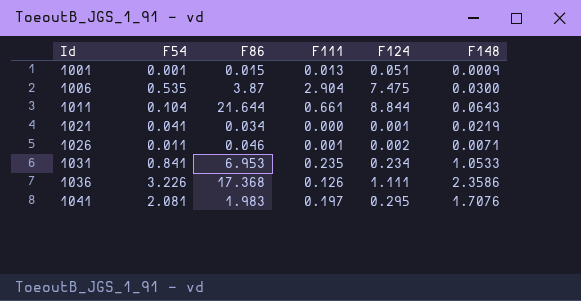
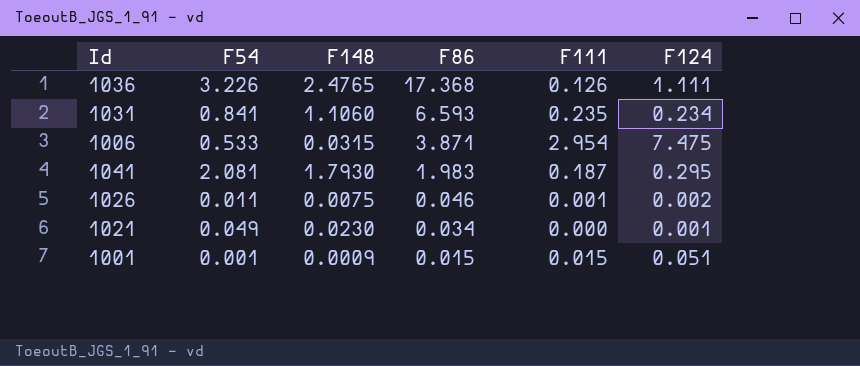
row order: Id ascending -> F86 descending
column F148 | position: 6 -> 3
row 1011: 0.104 | 21.644 | 0.661 | 8.844 | 0.0643 -> none
1036 | F148: 2.3586 -> 2.4765
1031 | F148: 1.0533 -> 1.1060
1031 | F86: 6.953 -> 6.593
1006 | F54: 0.535 -> 0.533
1006 | F148: 0.0300 -> 0.0315
1006 | F86: 3.87 -> 3.871
1006 | F111: 2.904 -> 2.954
1041 | F148: 1.7076 -> 1.7930
1041 | F111: 0.197 -> 0.187
1026 | F148: 0.0071 -> 0.0075
1021 | F54: 0.041 -> 0.049
1021 | F148: 0.0219 -> 0.0230
1001 | F111: 0.013 -> 0.015

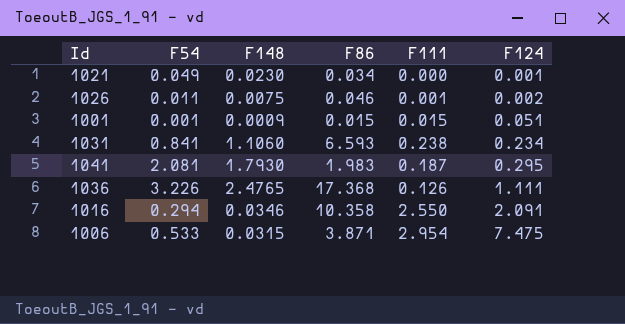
row order: F86 descending -> F124 ascending
1031 | F111: 0.235 -> 0.238
row 1016: none -> 0.294 | 0.0346 | 10.358 | 2.550 | 2.091

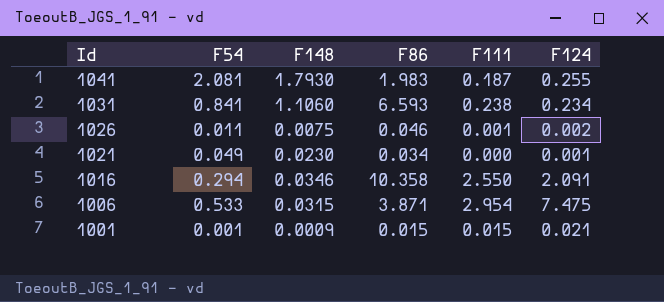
row order: F124 ascending -> Id descending
row 1036: 3.226 | 2.4765 | 17.368 | 0.126 | 1.111 -> none
1041 | F124: 0.295 -> 0.255
1001 | F124: 0.051 -> 0.021

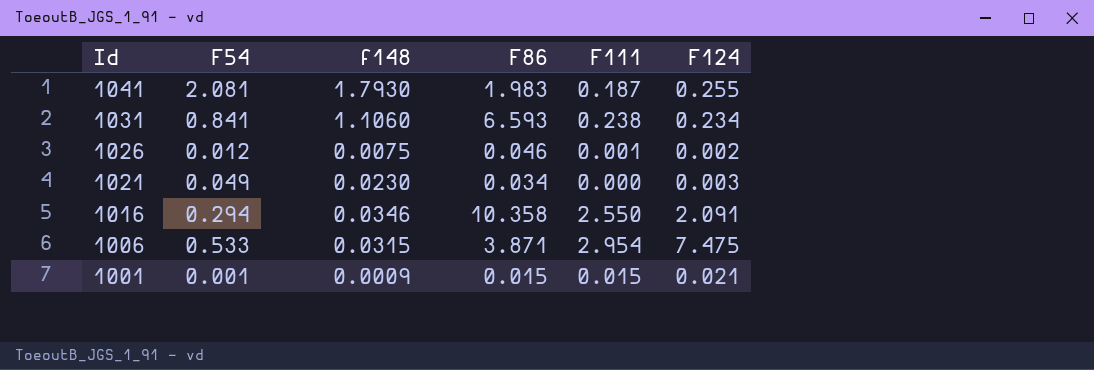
column name: F148 -> f148
1026 | F54: 0.011 -> 0.012
1021 | F124: 0.001 -> 0.003

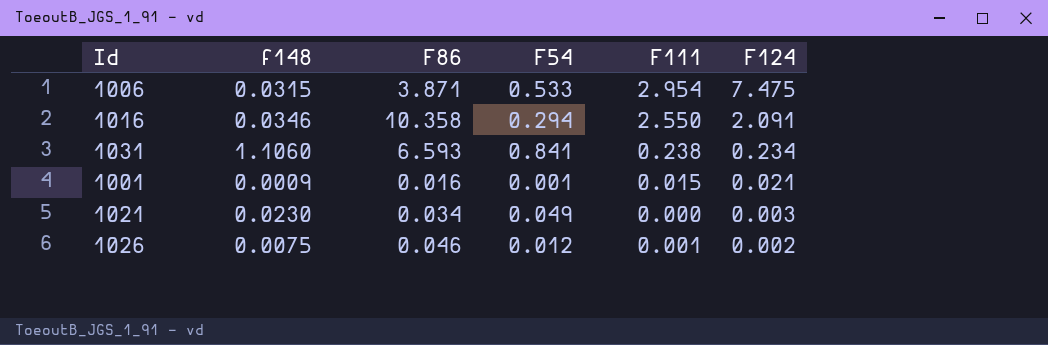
row order: Id descending -> F124 descending
column F54 | position: 2 -> 4
row 1041: 2.081 | 1.7930 | 1.983 | 0.187 | 0.255 -> none
1001 | F86: 0.015 -> 0.016

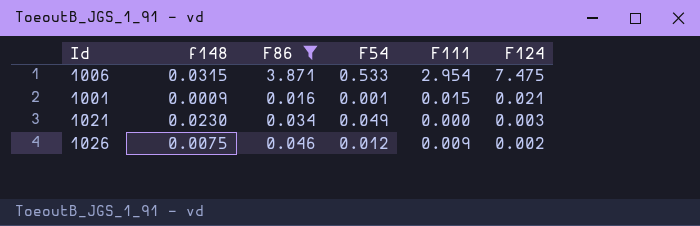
filter: none -> F86 <= 3.871
1026 | F111: 0.001 -> 0.009

